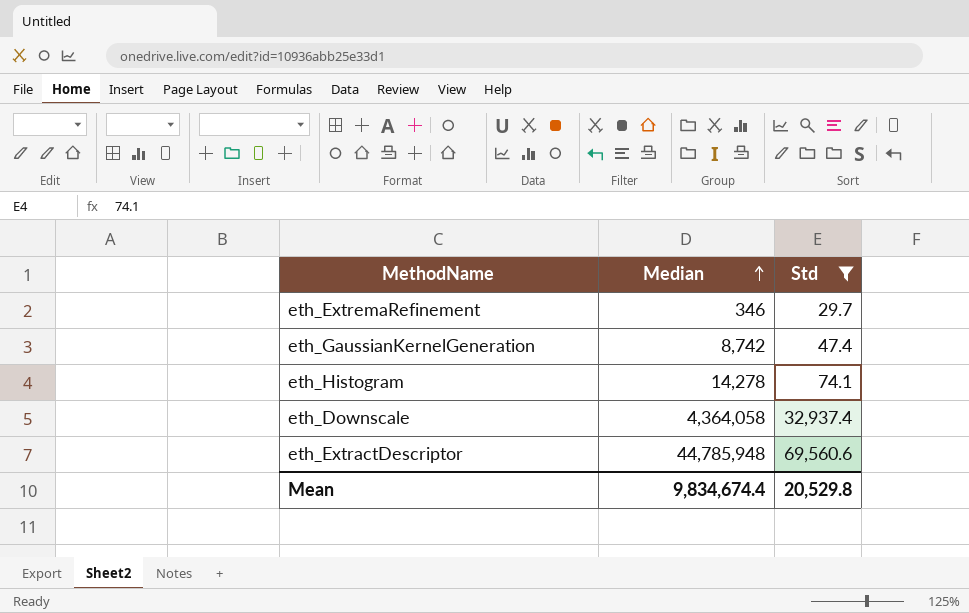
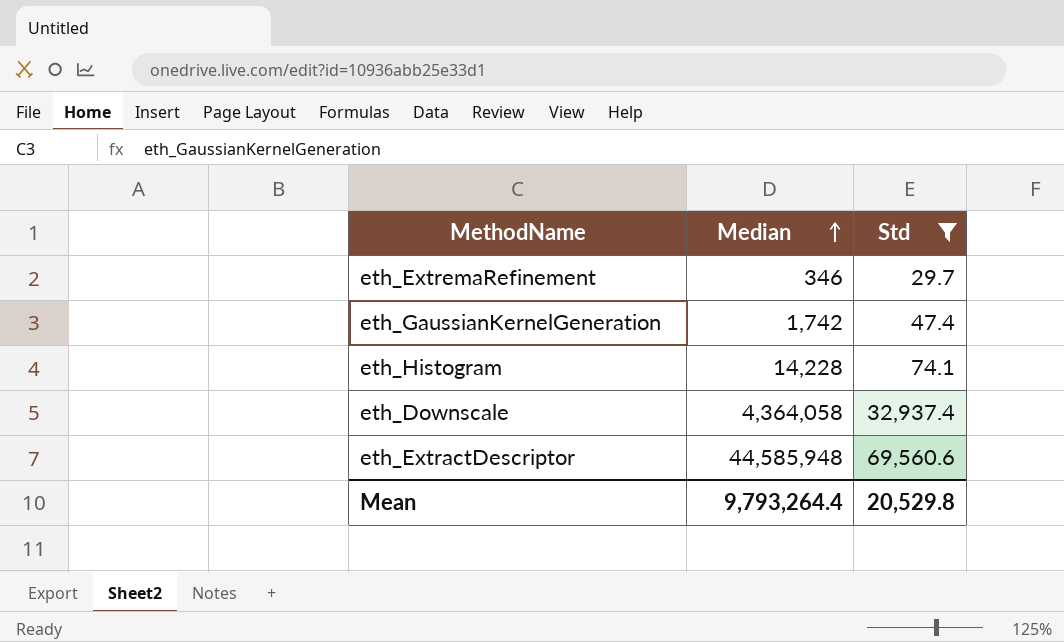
eth_GaussianKernelGeneration | Median: 8,742 -> 1,742
eth_Histogram | Median: 14,278 -> 14,228
eth_ExtractDescriptor | Median: 44,785,948 -> 44,585,948
Mean | Median: 9,834,674.4 -> 9,793,264.4

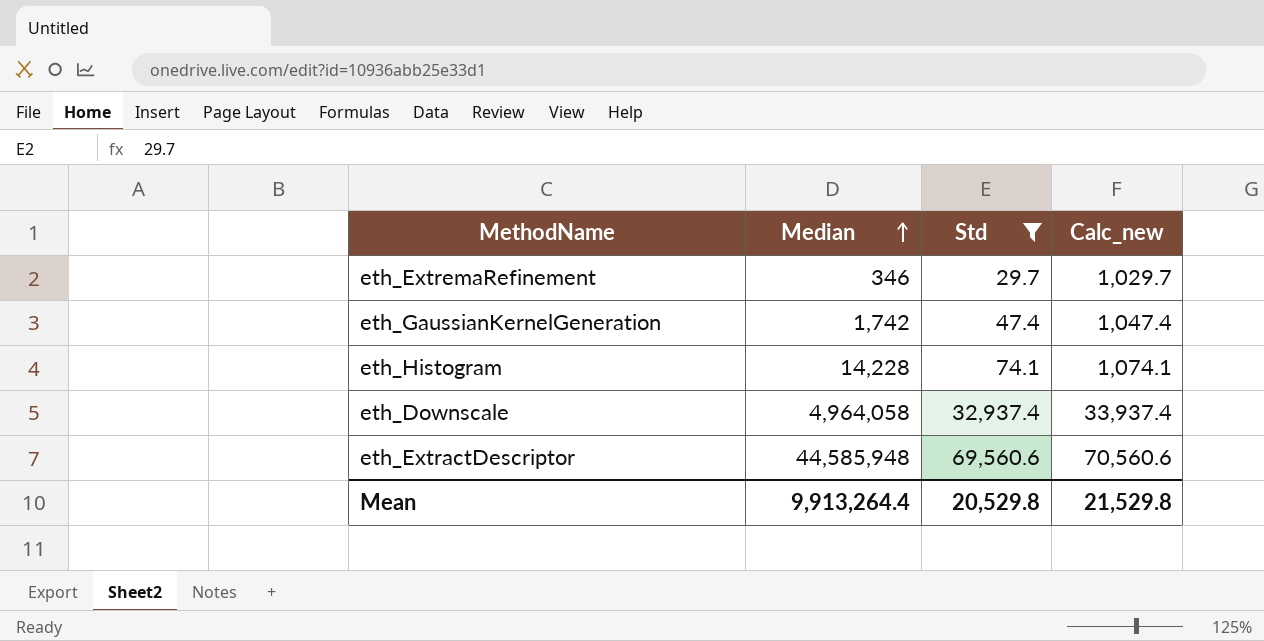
column Calc_new | formula: none -> [Std] + 1000
eth_Downscale | Median: 4,364,058 -> 4,964,058
Mean | Median: 9,793,264.4 -> 9,913,264.4

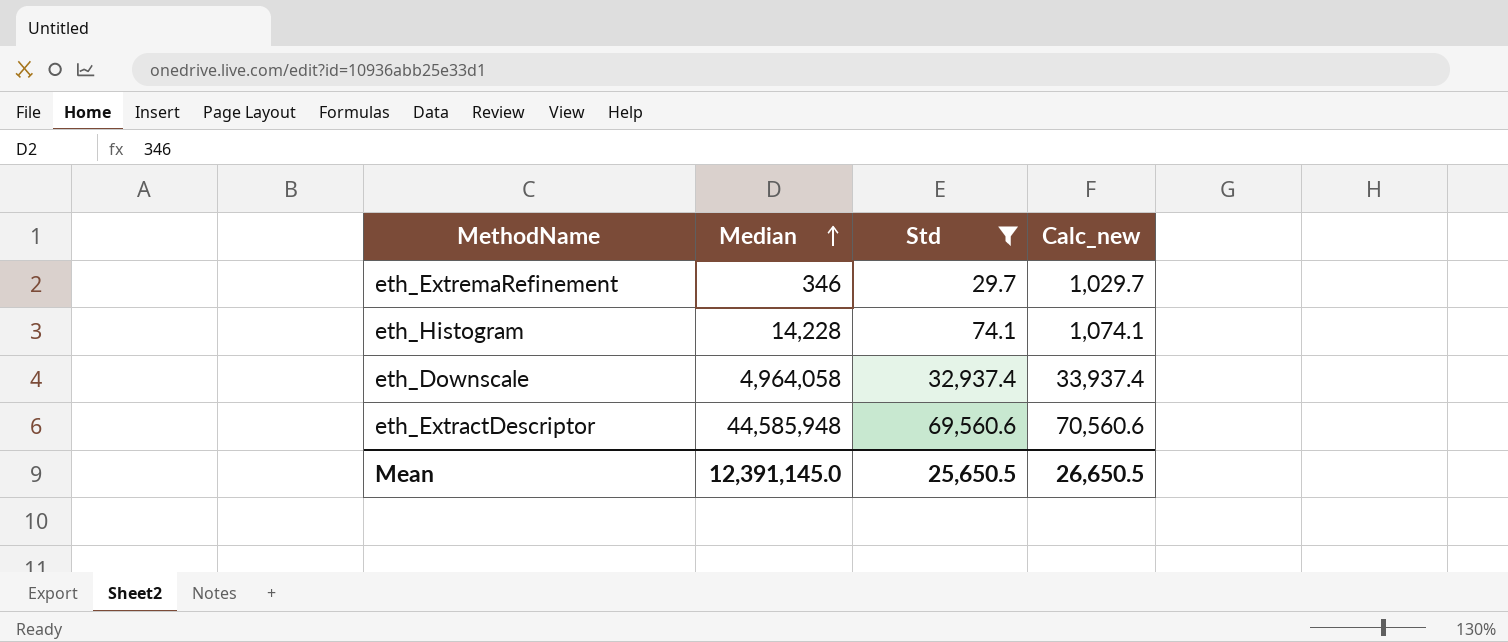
row eth_GaussianKernelGeneration: 1,742 | 47.4 | 1,047.4 -> none
Mean | Median: 9,913,264.4 -> 12,391,145.0
Mean | Std: 20,529.8 -> 25,650.5
Mean | Calc_new: 21,529.8 -> 26,650.5

